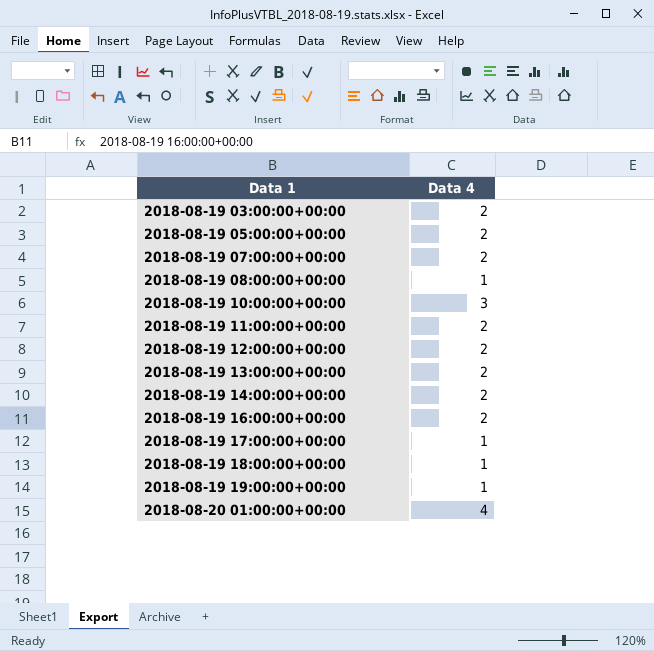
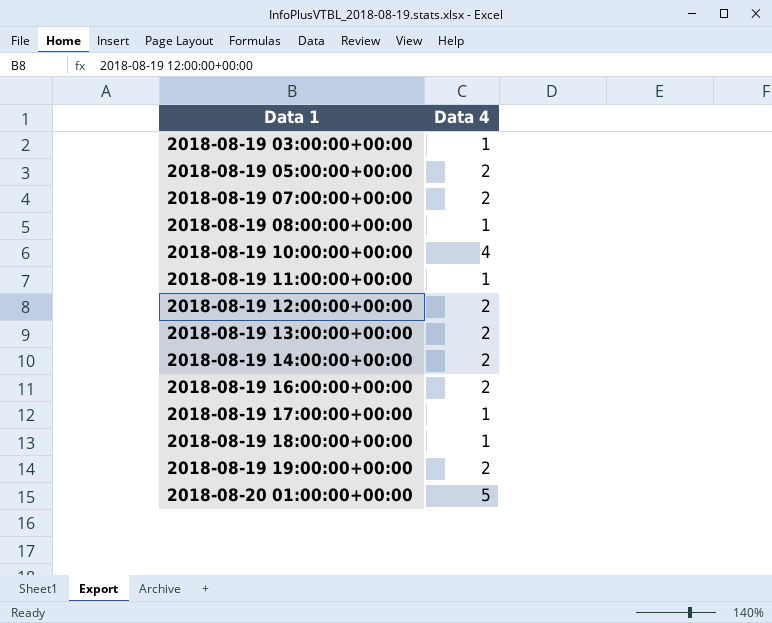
2018-08-19 03:00:00+00:00 | Data 4: 2 -> 1
2018-08-19 10:00:00+00:00 | Data 4: 3 -> 4
2018-08-19 11:00:00+00:00 | Data 4: 2 -> 1
2018-08-19 19:00:00+00:00 | Data 4: 1 -> 2
2018-08-20 01:00:00+00:00 | Data 4: 4 -> 5

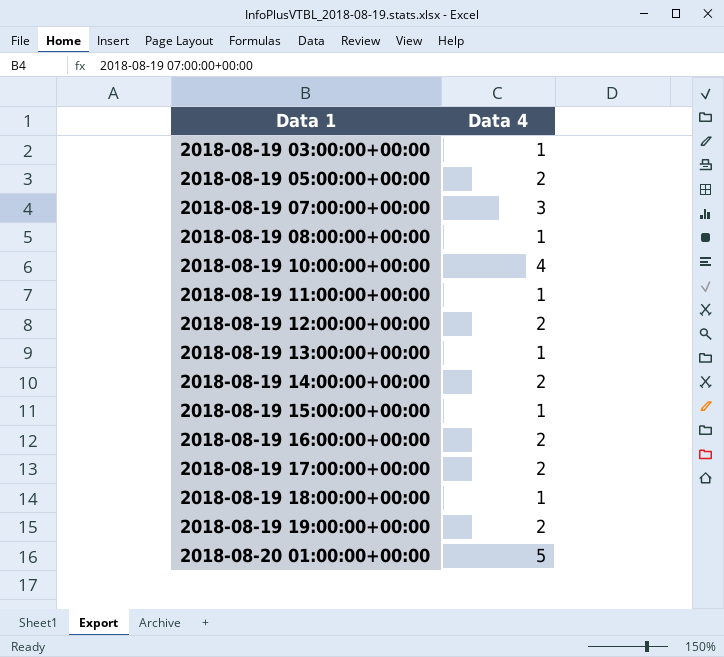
2018-08-19 07:00:00+00:00 | Data 4: 2 -> 3
2018-08-19 13:00:00+00:00 | Data 4: 2 -> 1
row 2018-08-19 15:00:00+00:00: none -> 1
2018-08-19 17:00:00+00:00 | Data 4: 1 -> 2

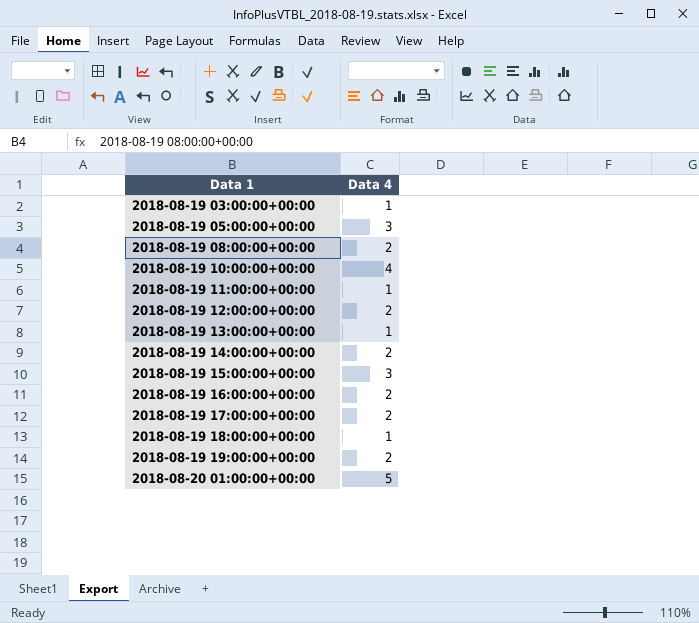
row 2018-08-19 07:00:00+00:00: 3 -> none
2018-08-19 05:00:00+00:00 | Data 4: 2 -> 3
2018-08-19 08:00:00+00:00 | Data 4: 1 -> 2
2018-08-19 15:00:00+00:00 | Data 4: 1 -> 3

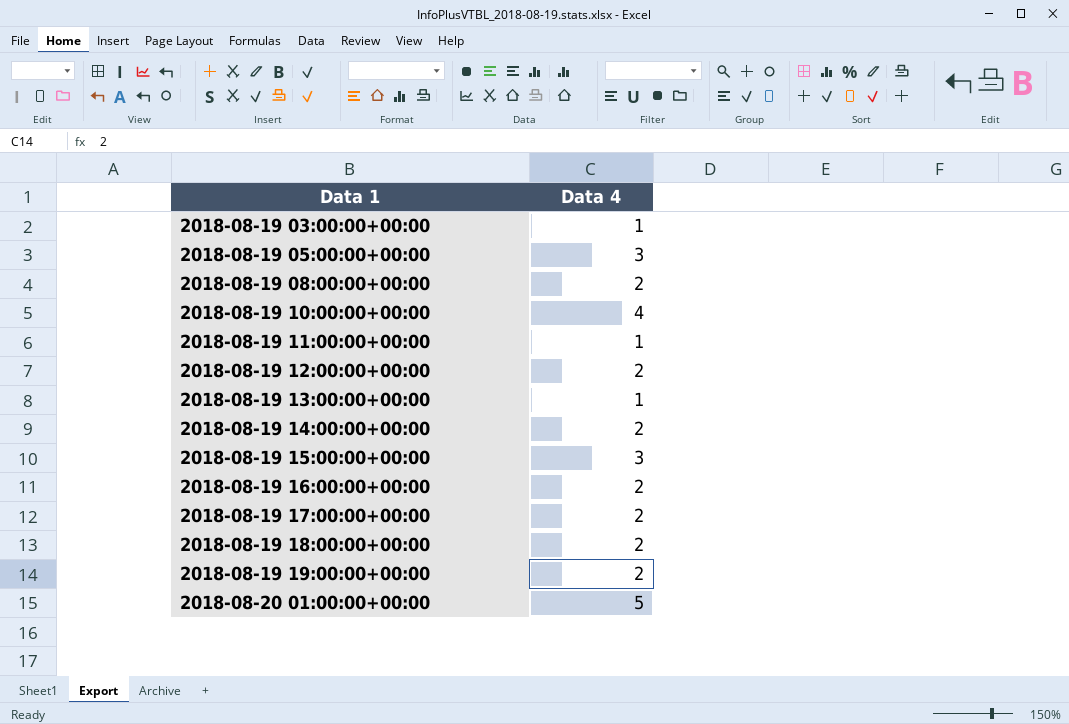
2018-08-19 18:00:00+00:00 | Data 4: 1 -> 2

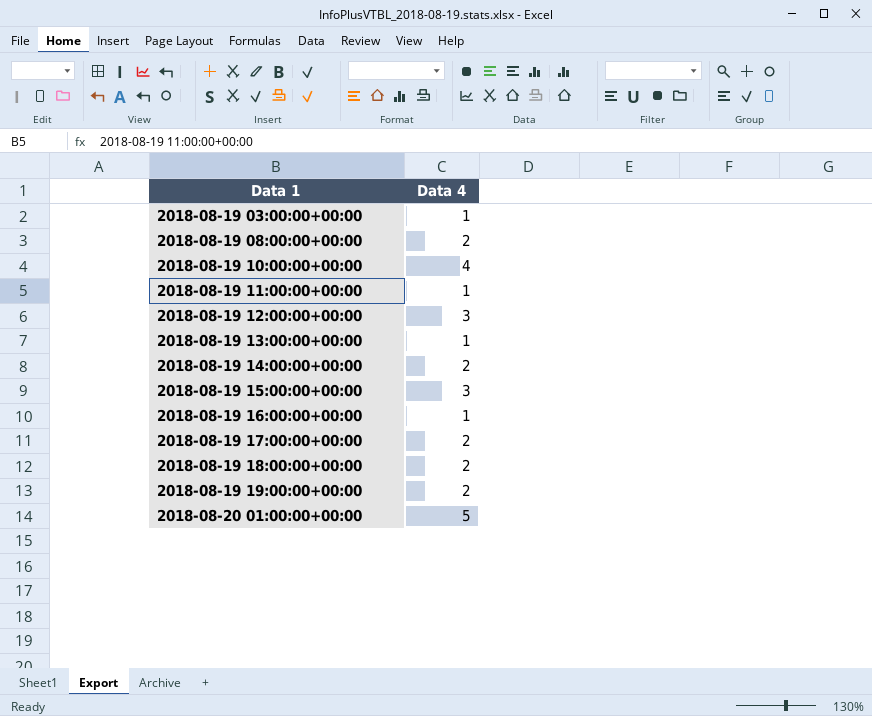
row 2018-08-19 05:00:00+00:00: 3 -> none
2018-08-19 12:00:00+00:00 | Data 4: 2 -> 3
2018-08-19 16:00:00+00:00 | Data 4: 2 -> 1

